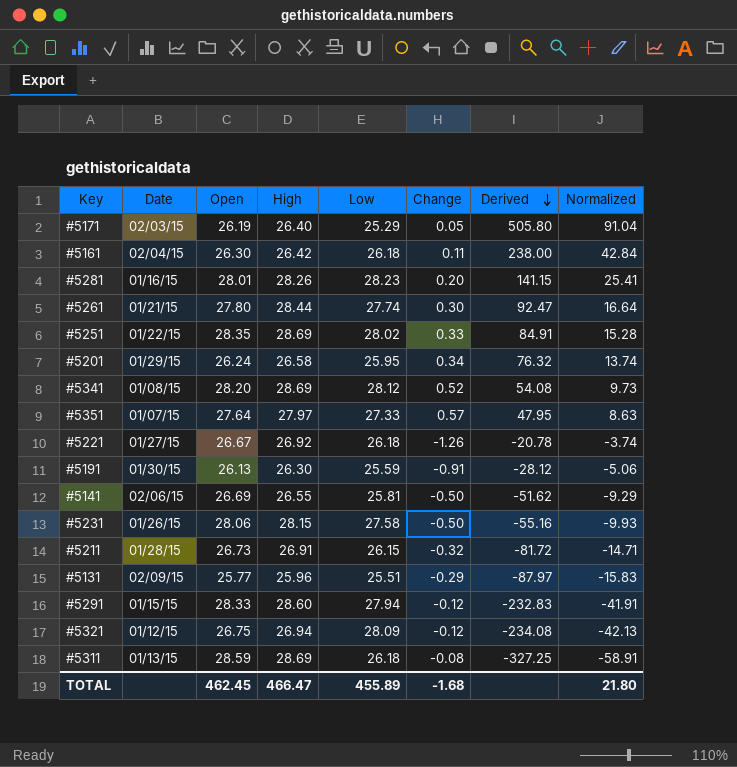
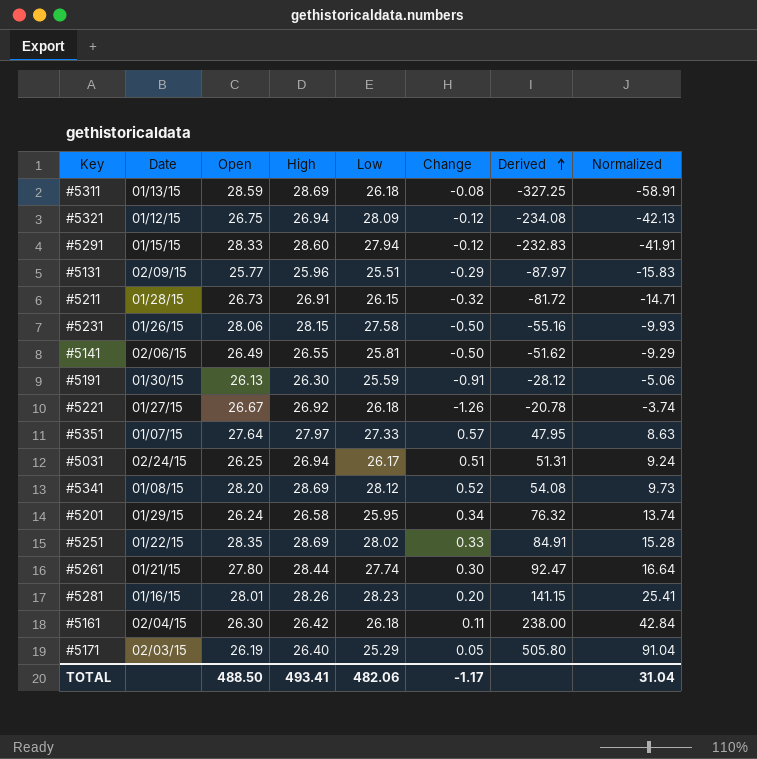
row order: Derived descending -> Derived ascending
#5141 | Open: 26.69 -> 26.49
row #5031: none -> 02/24/15 | 26.25 | 26.94 | 26.17 | 0.51 | 51.31 | 9.24
TOTAL | Open: 462.45 -> 488.50
TOTAL | High: 466.47 -> 493.41
TOTAL | Low: 455.89 -> 482.06
TOTAL | Change: -1.68 -> -1.17
TOTAL | Normalized: 21.80 -> 31.04

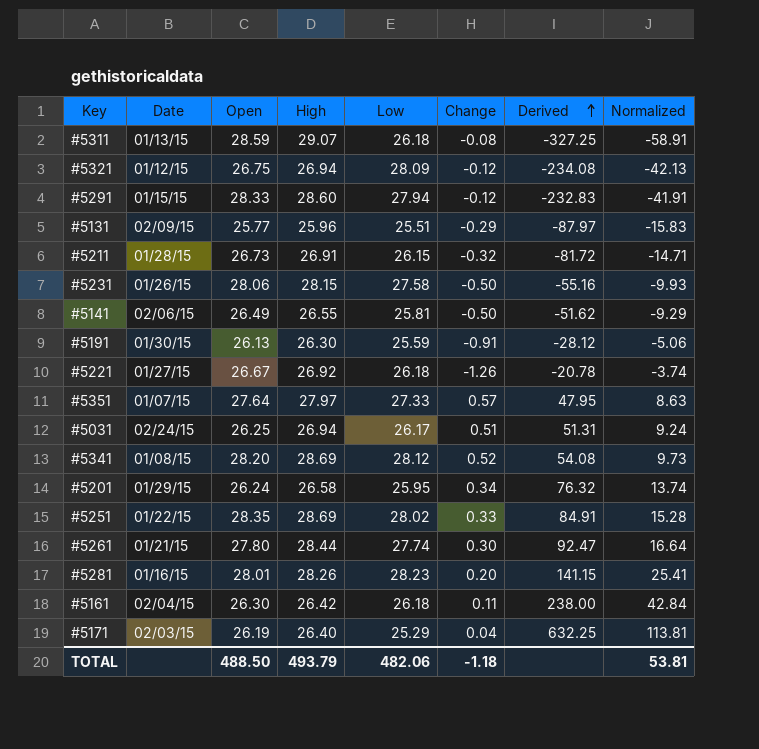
#5311 | High: 28.69 -> 29.07
#5171 | Change: 0.05 -> 0.04
#5171 | Derived: 505.80 -> 632.25
#5171 | Normalized: 91.04 -> 113.81
TOTAL | High: 493.41 -> 493.79
TOTAL | Change: -1.17 -> -1.18
TOTAL | Normalized: 31.04 -> 53.81

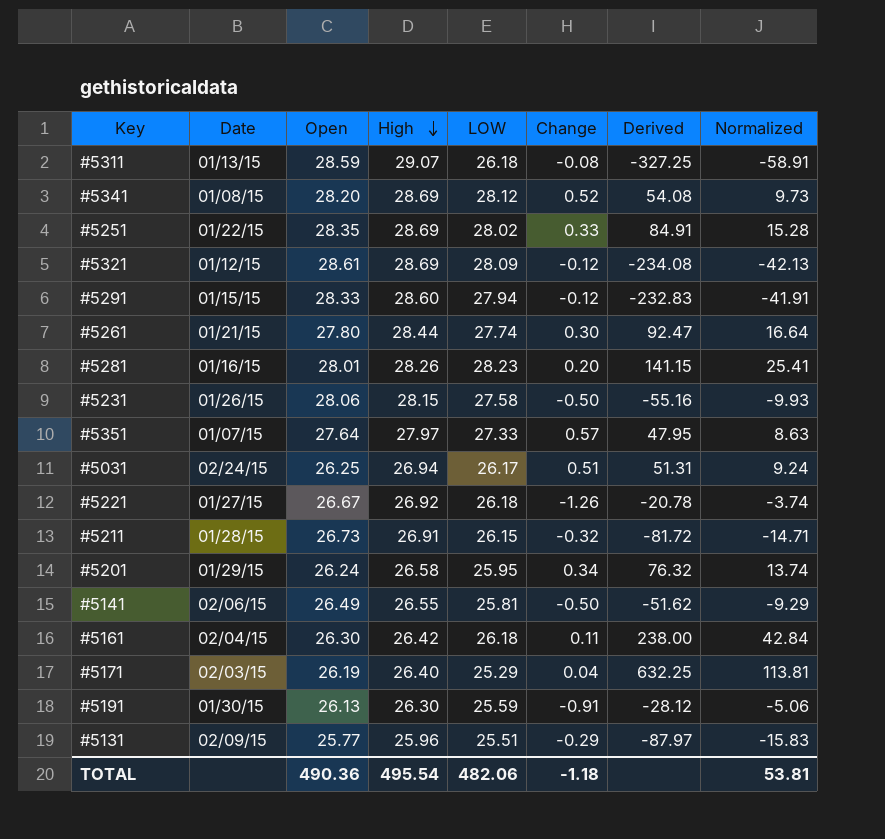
row order: Derived ascending -> High descending
column name: Low -> LOW
#5321 | Open: 26.75 -> 28.61
#5321 | High: 26.94 -> 28.69
TOTAL | Open: 488.50 -> 490.36
TOTAL | High: 493.79 -> 495.54

